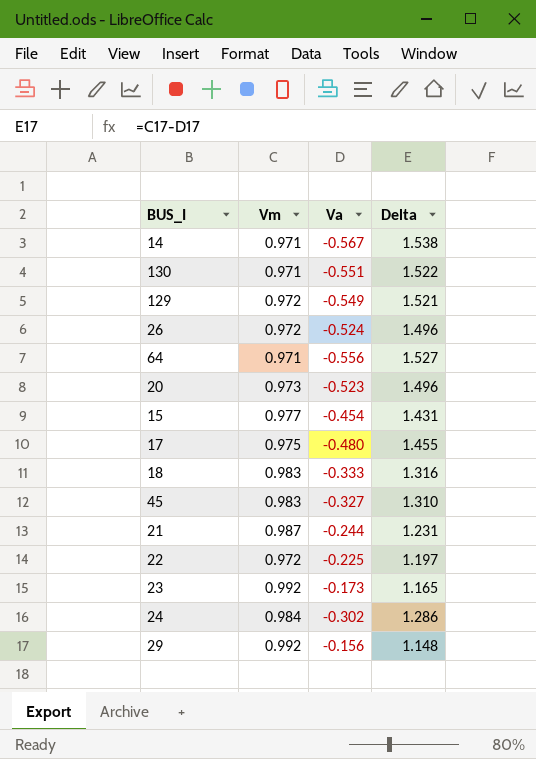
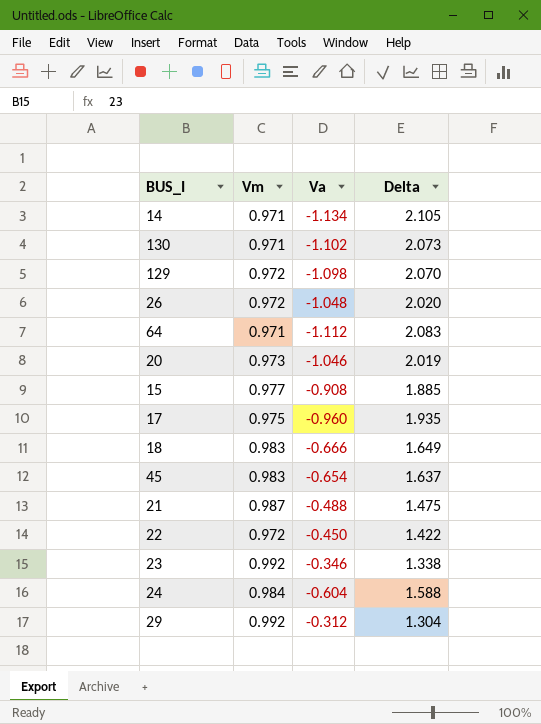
14 | Va: -0.567 -> -1.134
14 | Delta: 1.538 -> 2.105
130 | Va: -0.551 -> -1.102
130 | Delta: 1.522 -> 2.073
129 | Va: -0.549 -> -1.098
129 | Delta: 1.521 -> 2.070
26 | Va: -0.524 -> -1.048
26 | Delta: 1.496 -> 2.020
64 | Va: -0.556 -> -1.112
64 | Delta: 1.527 -> 2.083
20 | Va: -0.523 -> -1.046
20 | Delta: 1.496 -> 2.019
15 | Va: -0.454 -> -0.908
15 | Delta: 1.431 -> 1.885
17 | Va: -0.480 -> -0.960
17 | Delta: 1.455 -> 1.935
18 | Va: -0.333 -> -0.666
18 | Delta: 1.316 -> 1.649
45 | Va: -0.327 -> -0.654
45 | Delta: 1.310 -> 1.637
21 | Va: -0.244 -> -0.488
21 | Delta: 1.231 -> 1.475
22 | Va: -0.225 -> -0.450
22 | Delta: 1.197 -> 1.422
23 | Va: -0.173 -> -0.346
23 | Delta: 1.165 -> 1.338
24 | Va: -0.302 -> -0.604
24 | Delta: 1.286 -> 1.588
29 | Va: -0.156 -> -0.312
29 | Delta: 1.148 -> 1.304

